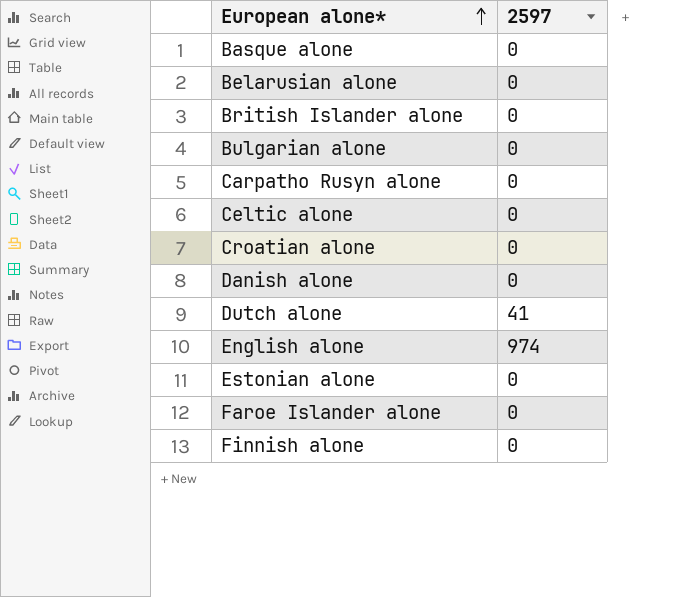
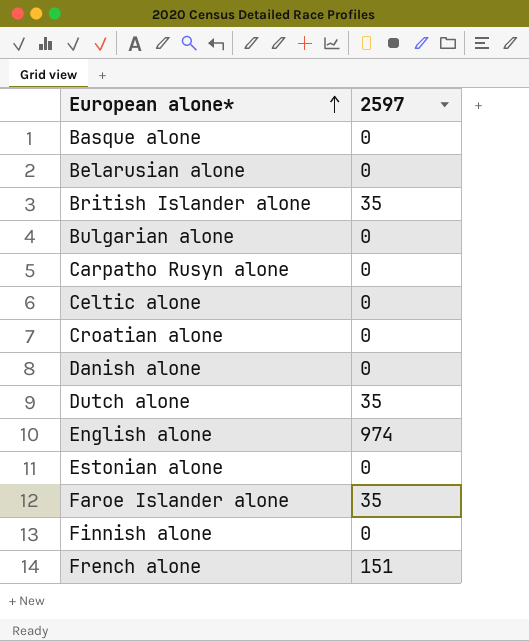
British Islander alone | 2597: 0 -> 35
Dutch alone | 2597: 41 -> 35
Faroe Islander alone | 2597: 0 -> 35
row French alone: none -> 151

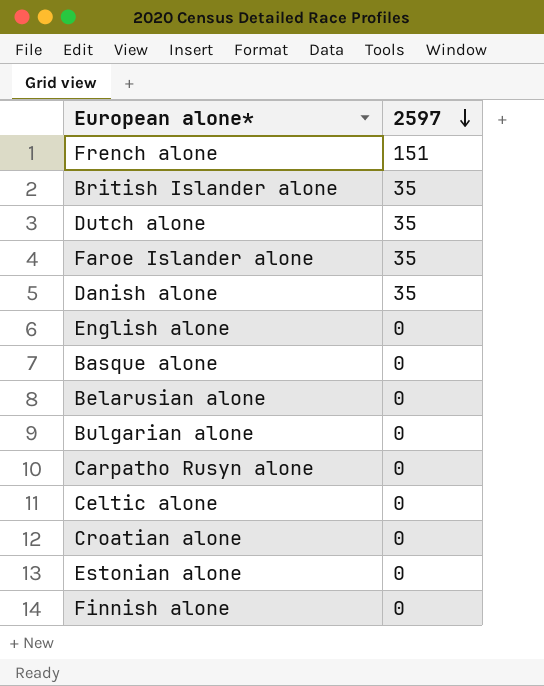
row order: European alone* ascending -> 2597 descending
Danish alone | 2597: 0 -> 35
English alone | 2597: 974 -> 0

